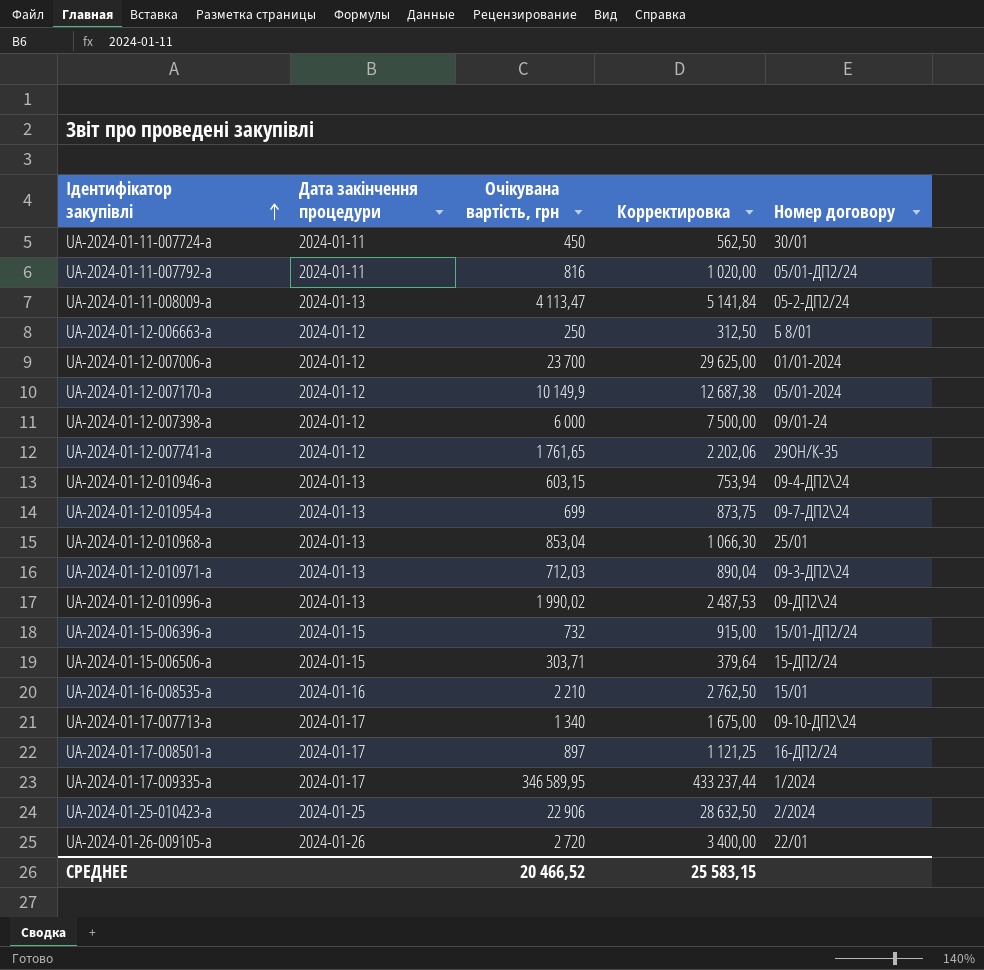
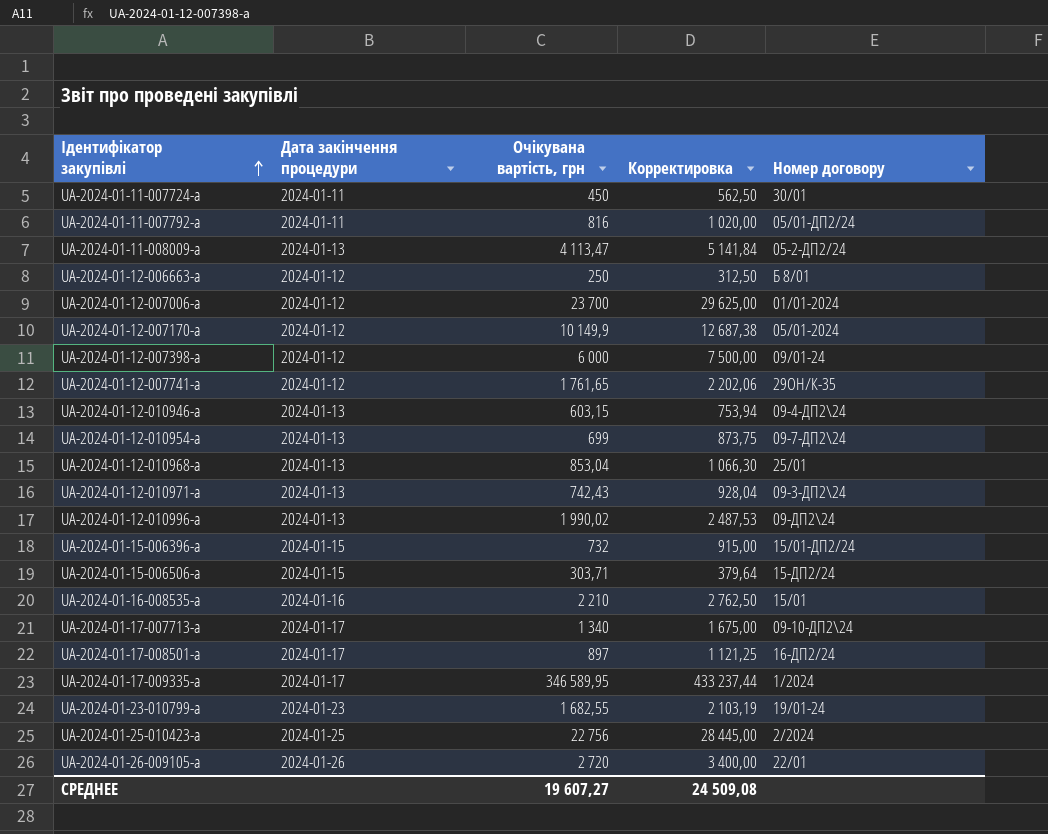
UA-2024-01-12-010971-a | Очікувана вартість, грн: 712,03 -> 742,43
UA-2024-01-12-010971-a | Корректировка: 890,04 -> 928,04
row UA-2024-01-23-010799-a: none -> 2024-01-23 | 1 682,55 | 2 103,19 | 19/01-24
UA-2024-01-25-010423-a | Очікувана вартість, грн: 22 906 -> 22 756
UA-2024-01-25-010423-a | Корректировка: 28 632,50 -> 28 445,00
СРЕДНЕЕ | Очікувана вартість, грн: 20 466,52 -> 19 607,27
СРЕДНЕЕ | Корректировка: 25 583,15 -> 24 509,08

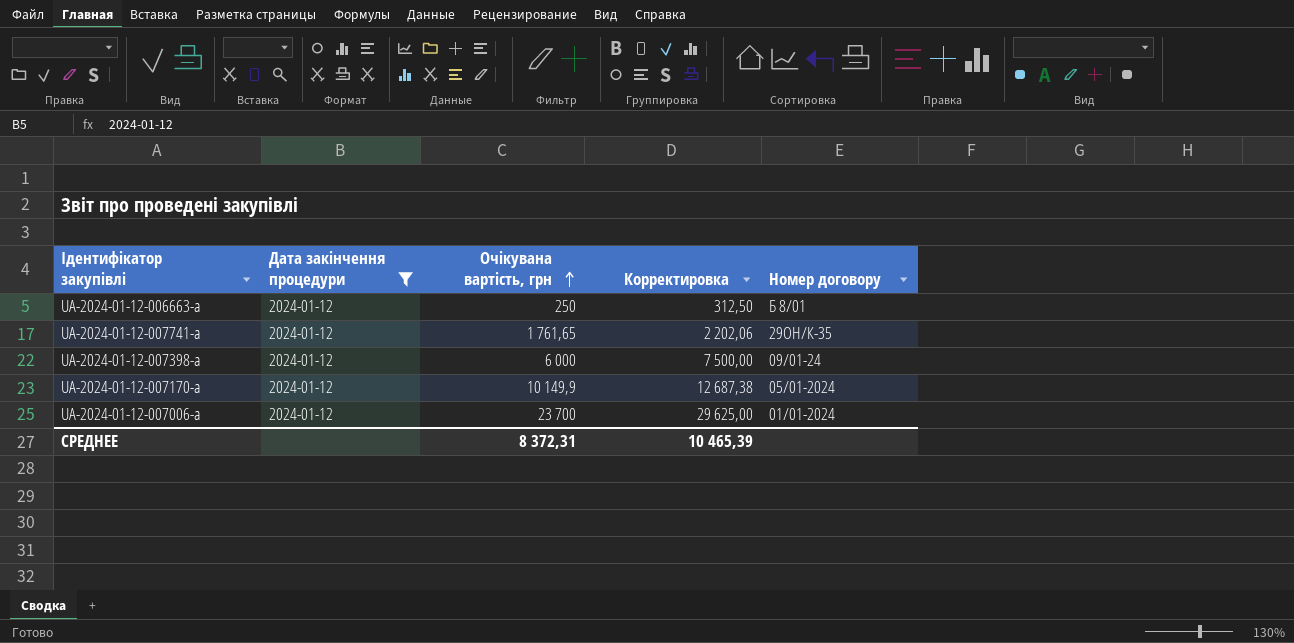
filter: none -> Дата закінчення процедури = 2024-01-12
row order: Ідентифікатор закупівлі ascending -> Очікувана вартість, грн ascending
СРЕДНЕЕ | Очікувана вартість, грн: 19 607,27 -> 8 372,31
СРЕДНЕЕ | Корректировка: 24 509,08 -> 10 465,39

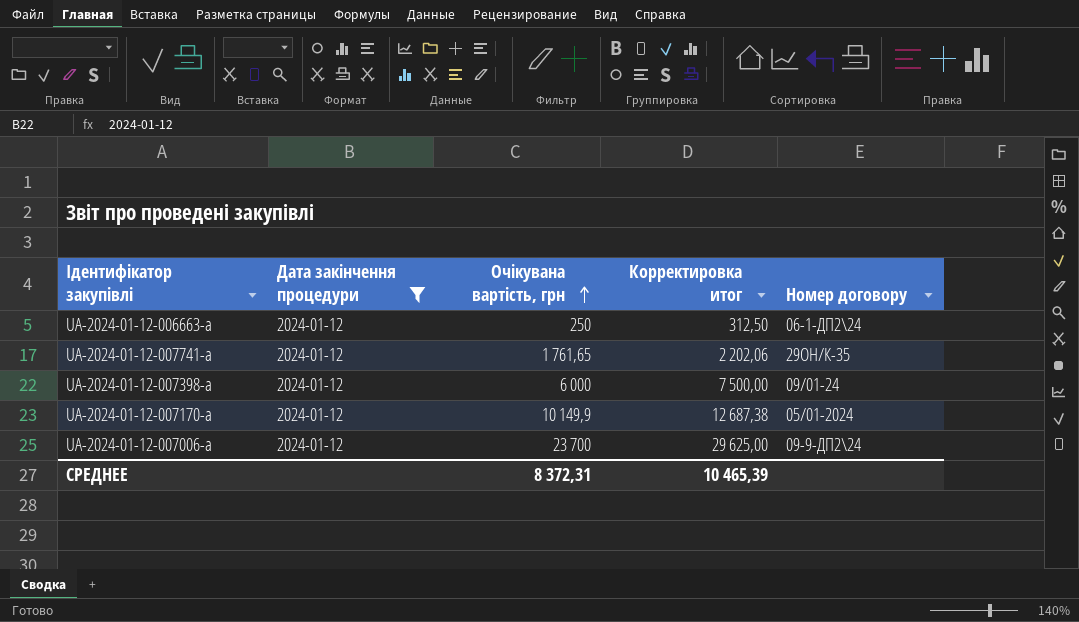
column name: Корректировка -> Корректировка итог
UA-2024-01-12-006663-a | Номер договору: Б 8/01 -> 06-1-ДП2\24
UA-2024-01-12-007006-a | Номер договору: 01/01-2024 -> 09-9-ДП2\24

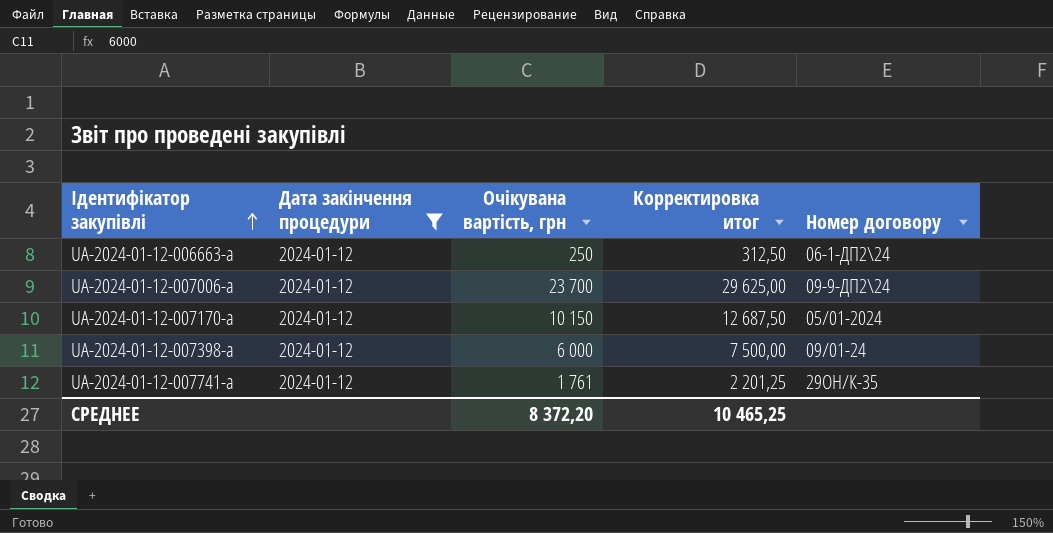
row order: Очікувана вартість, грн ascending -> Ідентифікатор закупівлі ascending
UA-2024-01-12-007170-a | Очікувана вартість, грн: 10 149,9 -> 10 150
UA-2024-01-12-007170-a | Корректировка итог: 12 687,38 -> 12 687,50
UA-2024-01-12-007741-a | Очікувана вартість, грн: 1 761,65 -> 1 761
UA-2024-01-12-007741-a | Корректировка итог: 2 202,06 -> 2 201,25
СРЕДНЕЕ | Очікувана вартість, грн: 8 372,31 -> 8 372,20
СРЕДНЕЕ | Корректировка итог: 10 465,39 -> 10 465,25

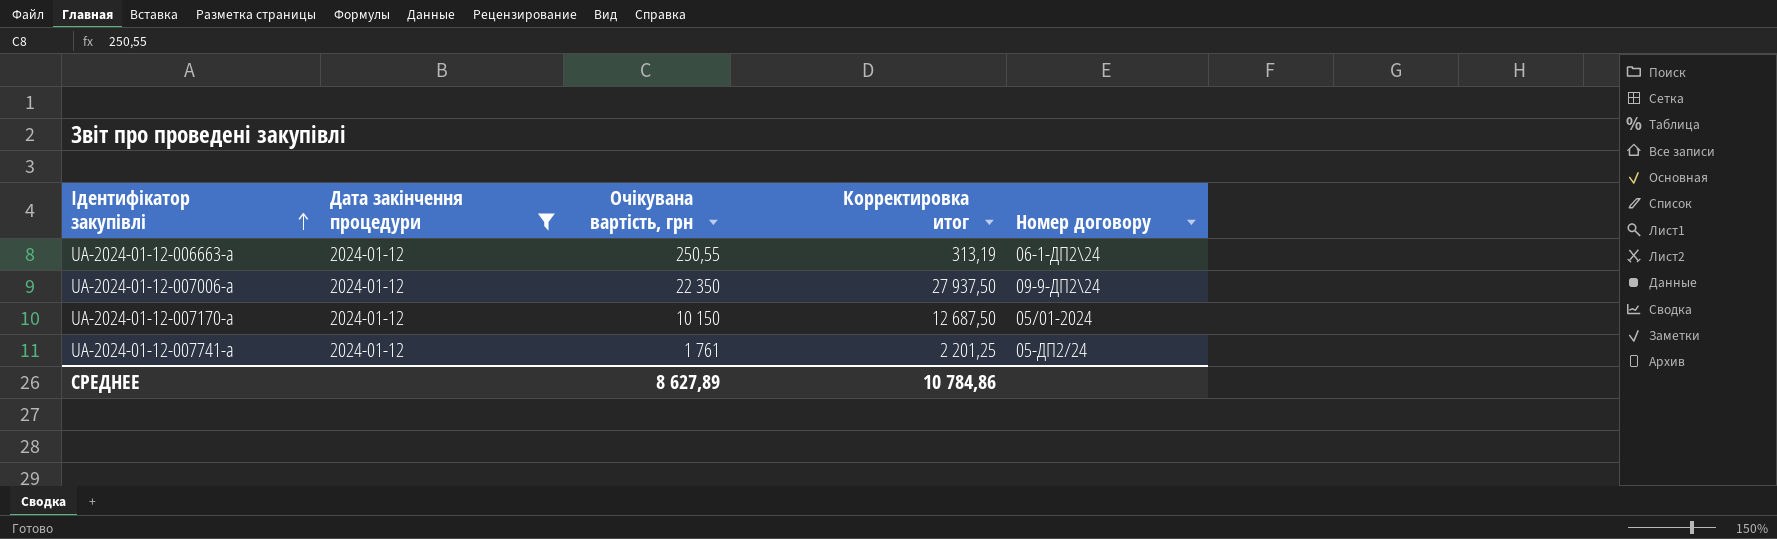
row UA-2024-01-12-007398-a: 2024-01-12 | 6 000 | 7 500,00 | 09/01-24 -> none
UA-2024-01-12-006663-a | Очікувана вартість, грн: 250 -> 250,55
UA-2024-01-12-006663-a | Корректировка итог: 312,50 -> 313,19
UA-2024-01-12-007006-a | Очікувана вартість, грн: 23 700 -> 22 350
UA-2024-01-12-007006-a | Корректировка итог: 29 625,00 -> 27 937,50
UA-2024-01-12-007741-a | Номер договору: 29ОН/К-35 -> 05-ДП2/24
СРЕДНЕЕ | Очікувана вартість, грн: 8 372,20 -> 8 627,89
СРЕДНЕЕ | Корректировка итог: 10 465,25 -> 10 784,86

